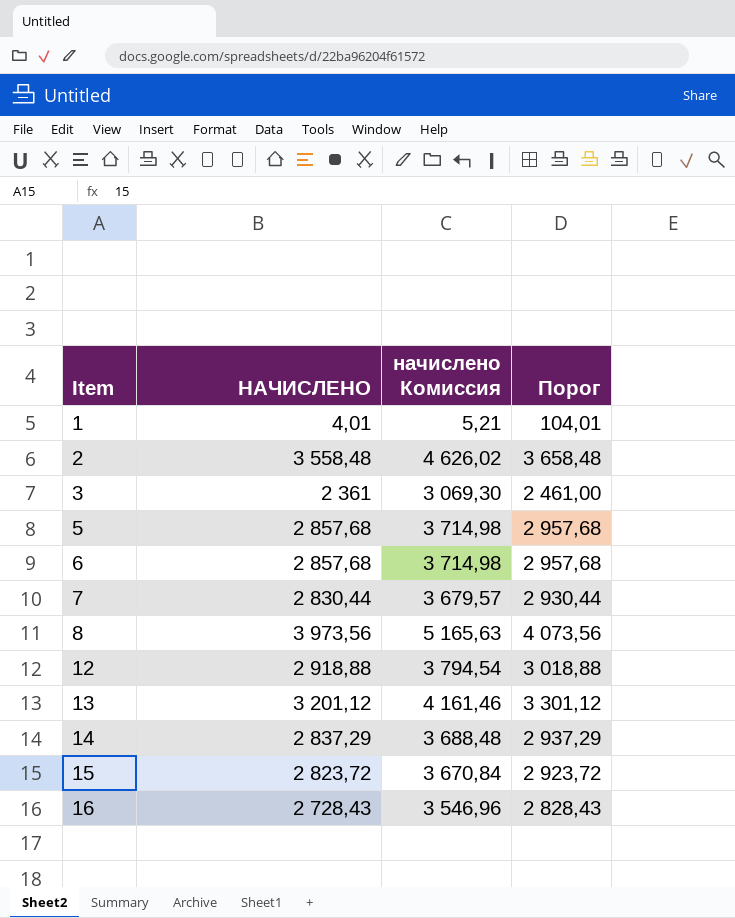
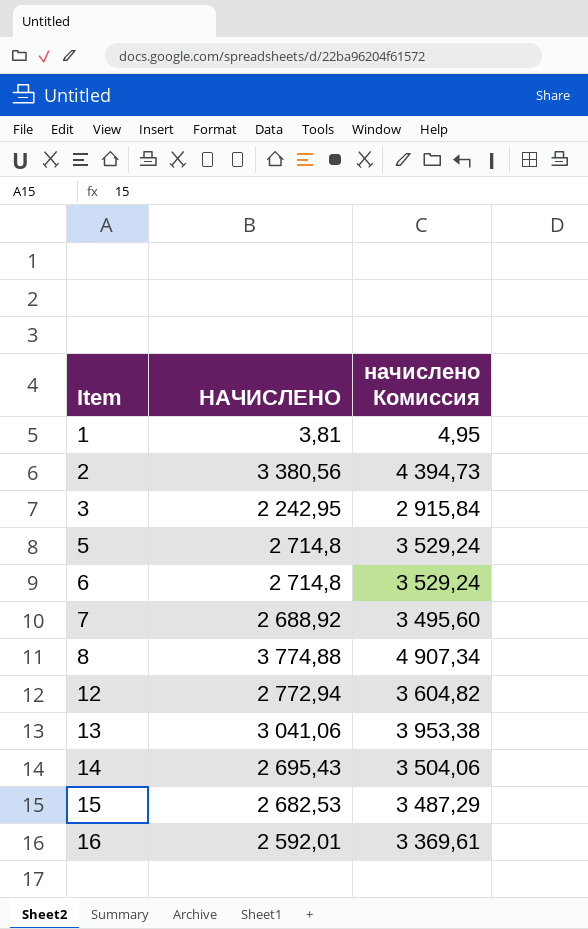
column Порог | formula: [НАЧИСЛЕНО] + 100 -> none
1 | НАЧИСЛЕНО: 4,01 -> 3,81
1 | начислено Комиссия: 5,21 -> 4,95
2 | НАЧИСЛЕНО: 3 558,48 -> 3 380,56
2 | начислено Комиссия: 4 626,02 -> 4 394,73
3 | НАЧИСЛЕНО: 2 361 -> 2 242,95
3 | начислено Комиссия: 3 069,30 -> 2 915,84
5 | НАЧИСЛЕНО: 2 857,68 -> 2 714,8
5 | начислено Комиссия: 3 714,98 -> 3 529,24
6 | НАЧИСЛЕНО: 2 857,68 -> 2 714,8
6 | начислено Комиссия: 3 714,98 -> 3 529,24
7 | НАЧИСЛЕНО: 2 830,44 -> 2 688,92
7 | начислено Комиссия: 3 679,57 -> 3 495,60
8 | НАЧИСЛЕНО: 3 973,56 -> 3 774,88
8 | начислено Комиссия: 5 165,63 -> 4 907,34
12 | НАЧИСЛЕНО: 2 918,88 -> 2 772,94
12 | начислено Комиссия: 3 794,54 -> 3 604,82
13 | НАЧИСЛЕНО: 3 201,12 -> 3 041,06
13 | начислено Комиссия: 4 161,46 -> 3 953,38
14 | НАЧИСЛЕНО: 2 837,29 -> 2 695,43
14 | начислено Комиссия: 3 688,48 -> 3 504,06
15 | НАЧИСЛЕНО: 2 823,72 -> 2 682,53
15 | начислено Комиссия: 3 670,84 -> 3 487,29
16 | НАЧИСЛЕНО: 2 728,43 -> 2 592,01
16 | начислено Комиссия: 3 546,96 -> 3 369,61

